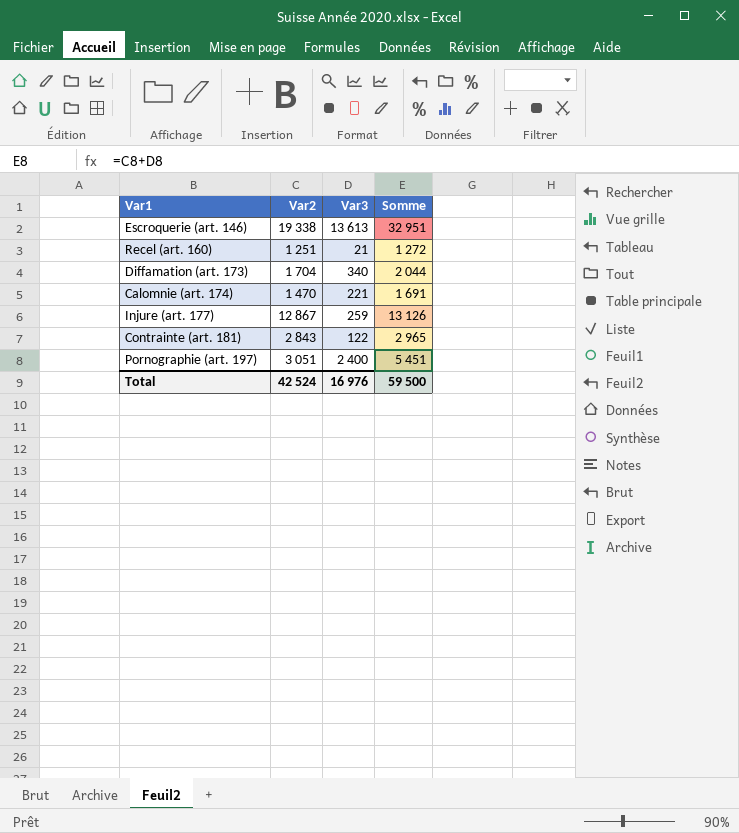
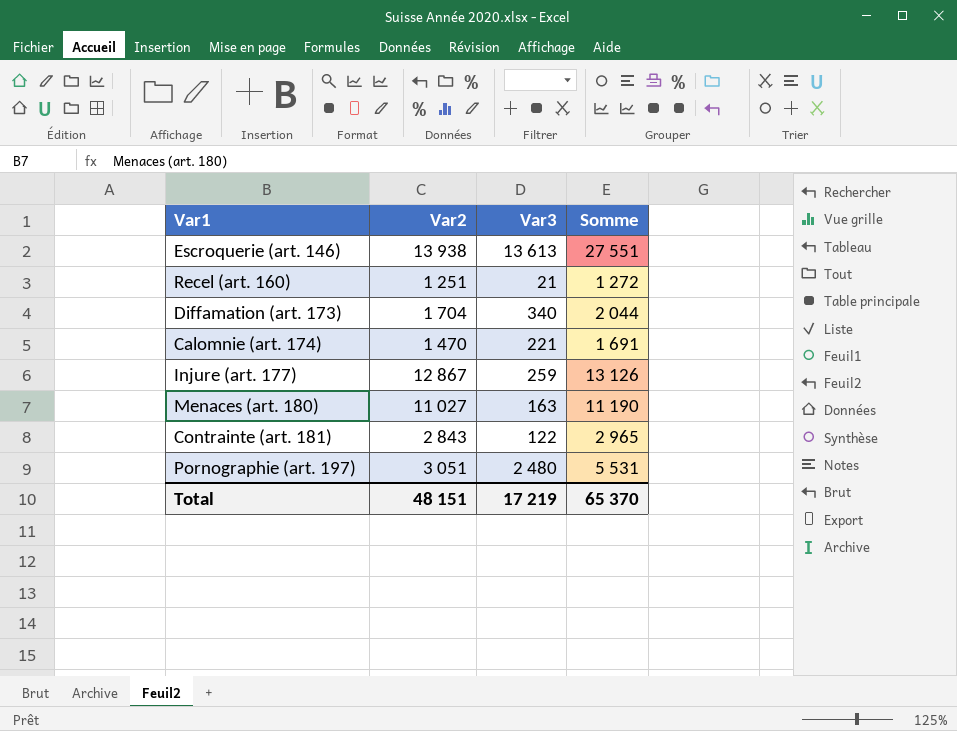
Escroquerie (art. 146) | Var2: 19 338 -> 13 938
Escroquerie (art. 146) | Somme: 32 951 -> 27 551
row Menaces (art. 180): none -> 11 027 | 163 | 11 190
Pornographie (art. 197) | Var3: 2 400 -> 2 480
Pornographie (art. 197) | Somme: 5 451 -> 5 531
Total | Var2: 42 524 -> 48 151
Total | Var3: 16 976 -> 17 219
Total | Somme: 59 500 -> 65 370

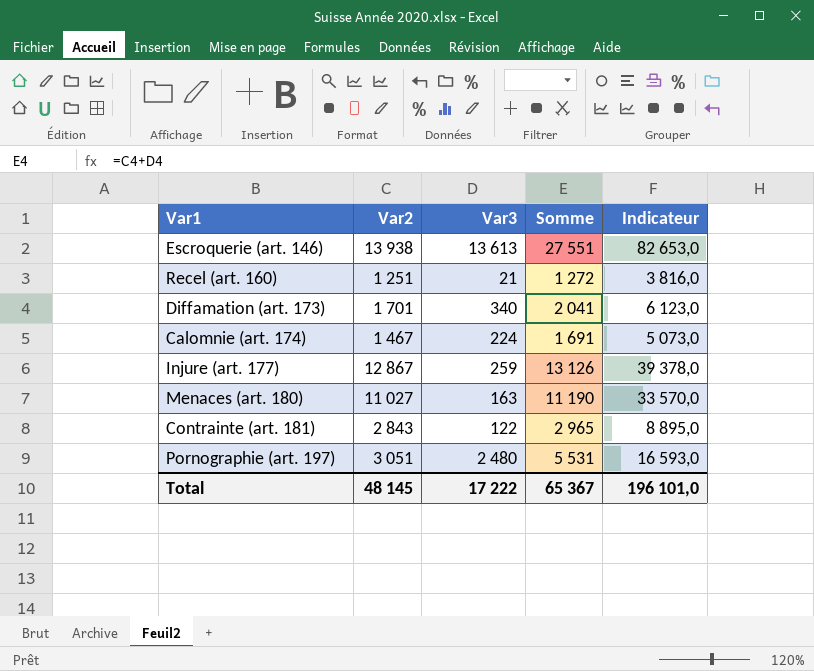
column Indicateur | formula: none -> [Somme] * 3
Diffamation (art. 173) | Var2: 1 704 -> 1 701
Diffamation (art. 173) | Somme: 2 044 -> 2 041
Calomnie (art. 174) | Var2: 1 470 -> 1 467
Calomnie (art. 174) | Var3: 221 -> 224
Total | Var2: 48 151 -> 48 145
Total | Var3: 17 219 -> 17 222
Total | Somme: 65 370 -> 65 367

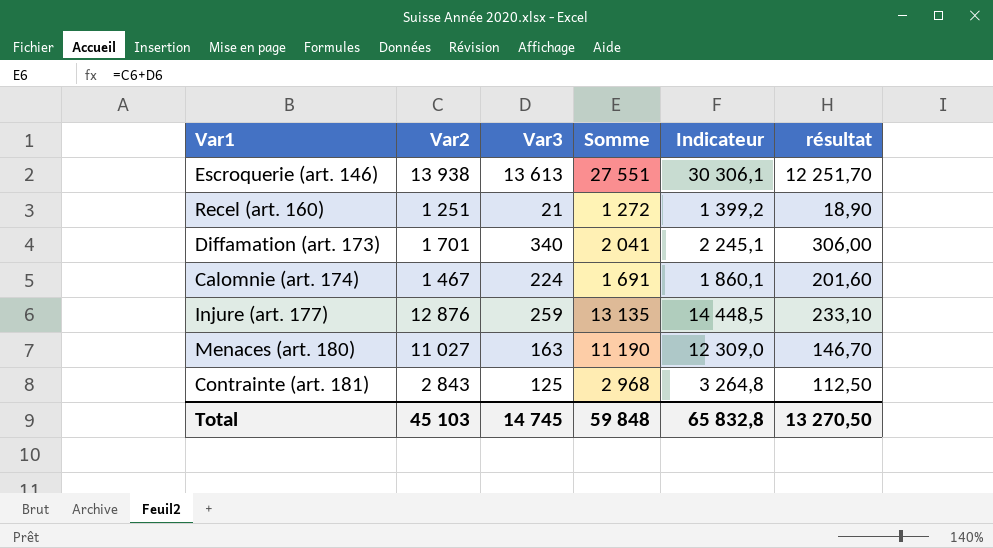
column Indicateur | formula: [Somme] * 3 -> [Somme] * 1,1
column résultat | formula: none -> [Var3] * 0,9
row Pornographie (art. 197): 3 051 | 2 480 | 5 531 | 16 593,0 -> none
Injure (art. 177) | Var2: 12 867 -> 12 876
Injure (art. 177) | Somme: 13 126 -> 13 135
Contrainte (art. 181) | Var3: 122 -> 125
Contrainte (art. 181) | Somme: 2 965 -> 2 968
Total | Var2: 48 145 -> 45 103
Total | Var3: 17 222 -> 14 745
Total | Somme: 65 367 -> 59 848
Total | Indicateur: 196 101,0 -> 65 832,8

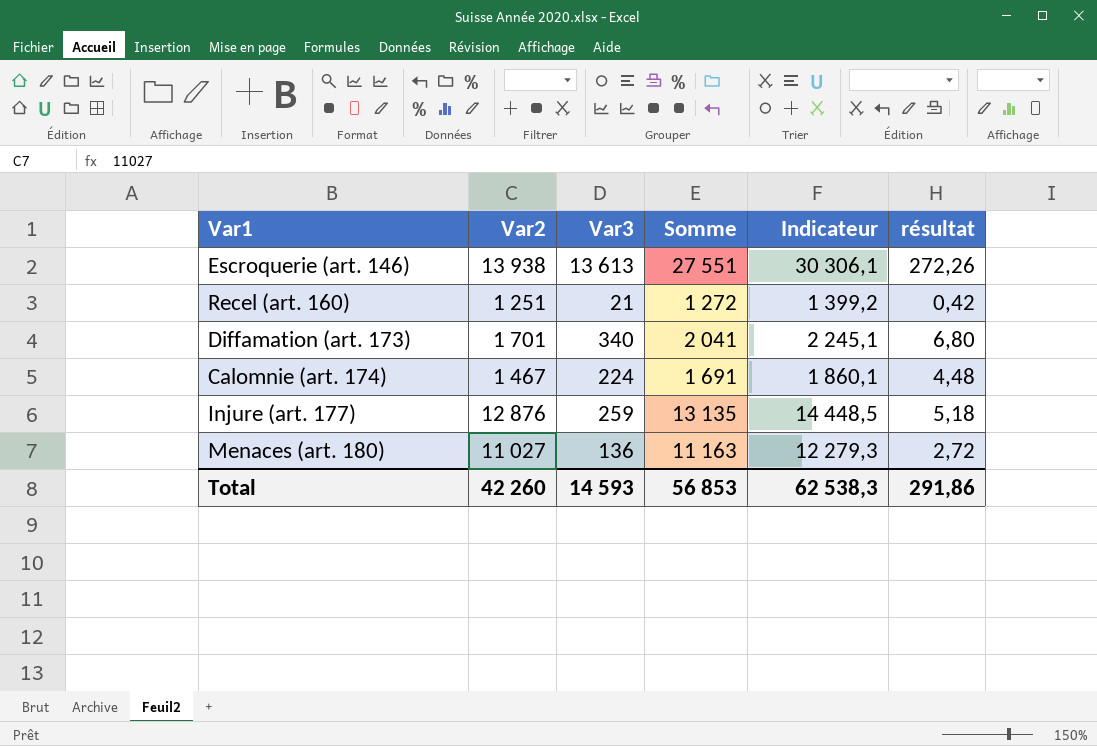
column résultat | formula: [Var3] * 0,9 -> [Var3] * 0,02
row Contrainte (art. 181): 2 843 | 125 | 2 968 | 3 264,8 | 112,50 -> none
Menaces (art. 180) | Var3: 163 -> 136
Menaces (art. 180) | Somme: 11 190 -> 11 163
Menaces (art. 180) | Indicateur: 12 309,0 -> 12 279,3
Total | Var2: 45 103 -> 42 260
Total | Var3: 14 745 -> 14 593
Total | Somme: 59 848 -> 56 853
Total | Indicateur: 65 832,8 -> 62 538,3
Total | résultat: 13 270,50 -> 291,86

